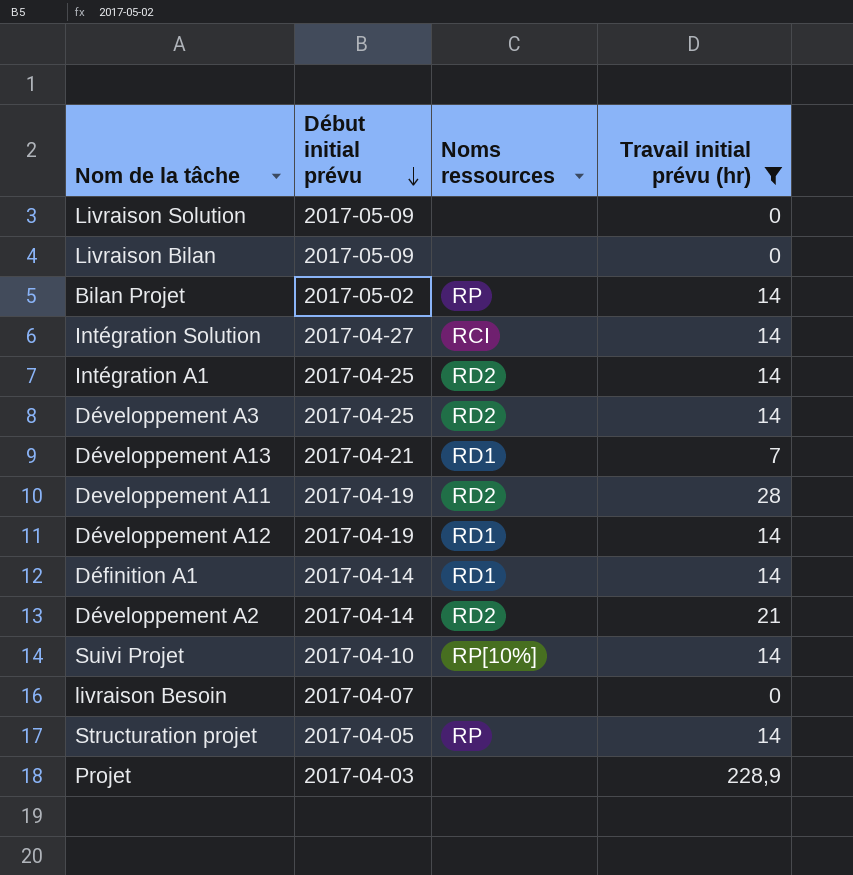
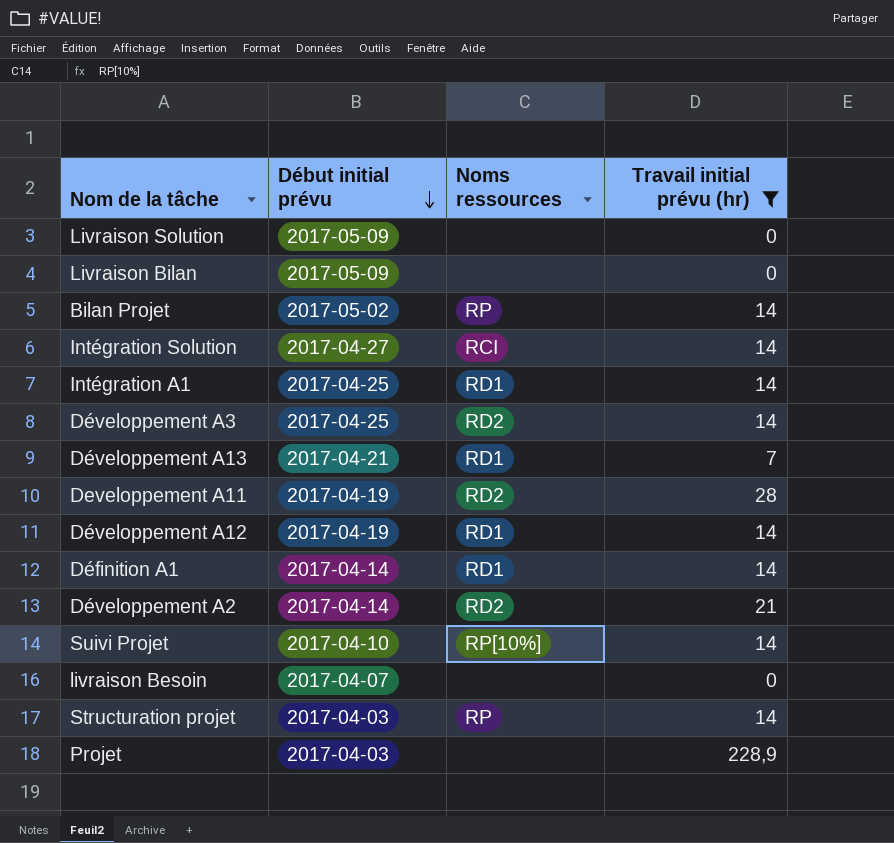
Intégration A1 | Noms ressources: RD2 -> RD1
Structuration projet | Début initial prévu: 2017-04-05 -> 2017-04-03

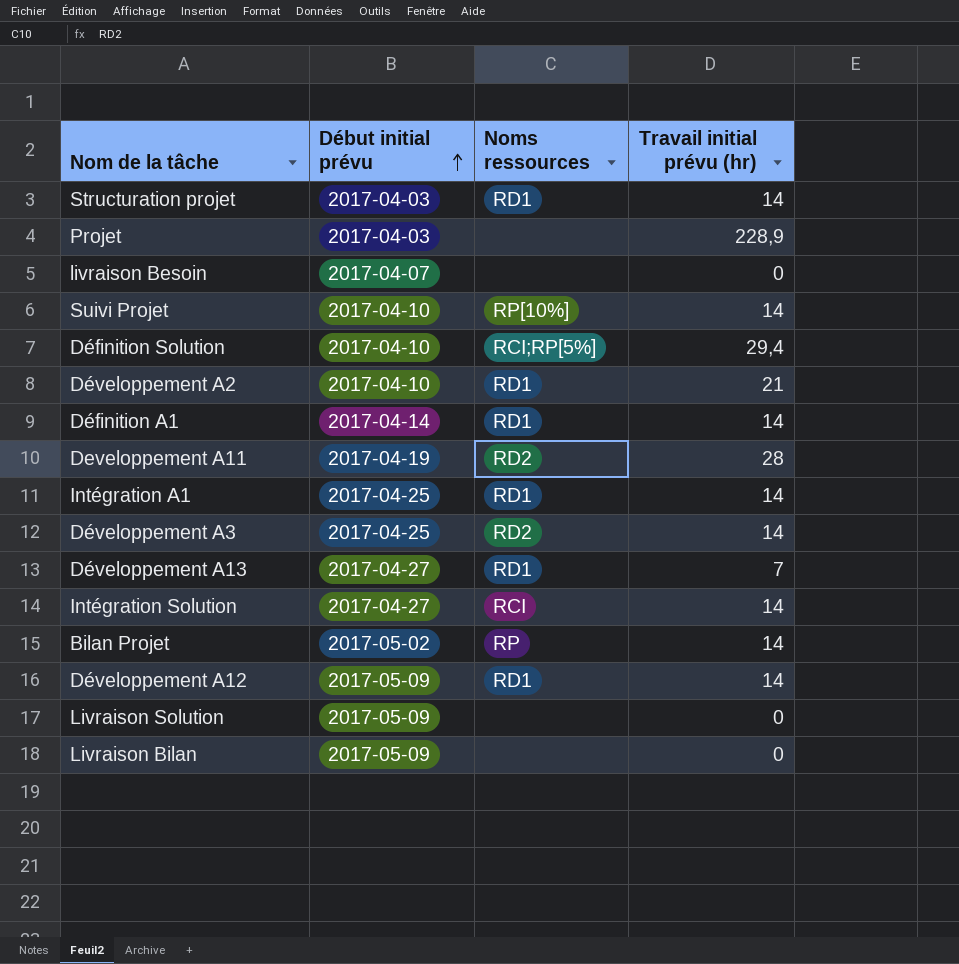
filter: Travail initial prévu (hr) != 29,4 -> none
row order: Début initial prévu descending -> Début initial prévu ascending
Structuration projet | Noms ressources: RP -> RD1
Développement A2 | Début initial prévu: 2017-04-14 -> 2017-04-10
Développement A2 | Noms ressources: RD2 -> RD1
Développement A13 | Début initial prévu: 2017-04-21 -> 2017-04-27
Développement A12 | Début initial prévu: 2017-04-19 -> 2017-05-09

